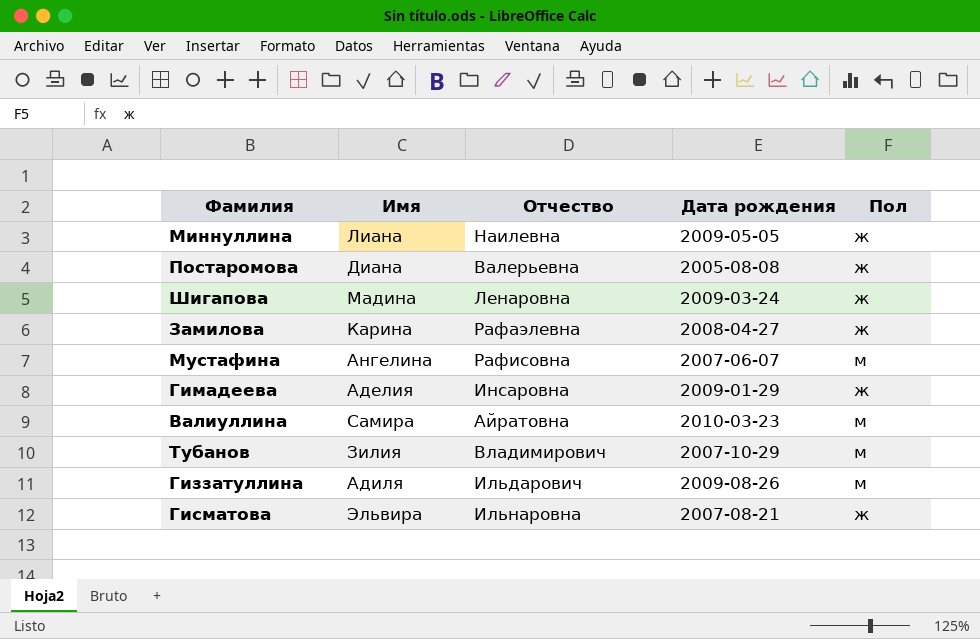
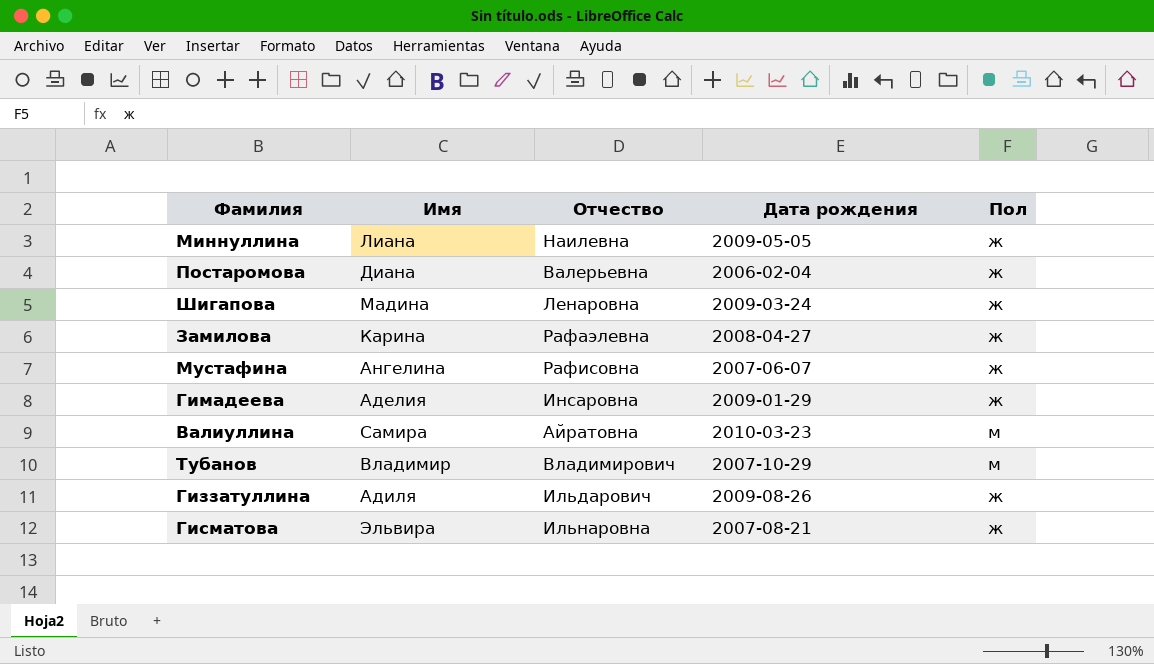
Постаромова | Дата рождения: 2005-08-08 -> 2006-02-04
Мустафина | Пол: м -> ж
Тубанов | Имя: Зилия -> Владимир
Гиззатуллина | Пол: м -> ж

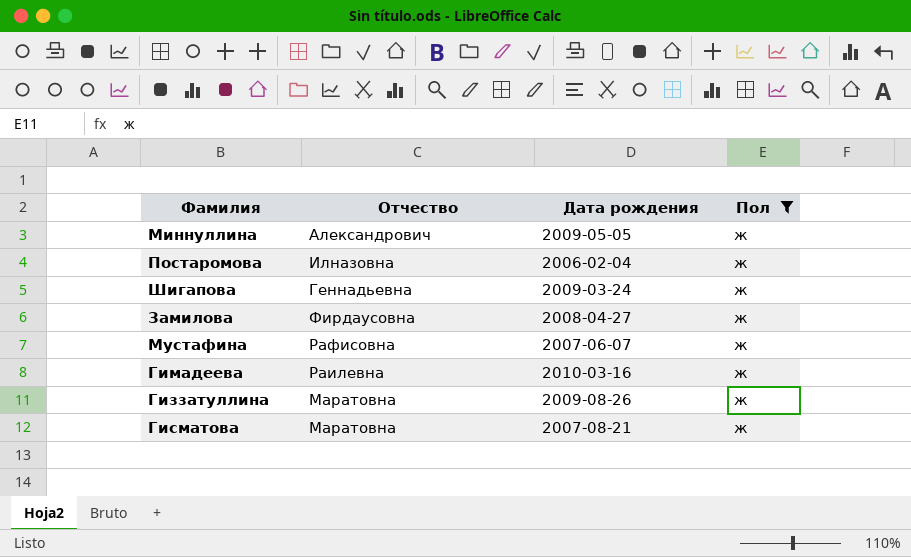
filter: none -> Пол = ж
column Имя | position: 2 -> none
Миннуллина | Отчество: Наилевна -> Александрович
Постаромова | Отчество: Валерьевна -> Илназовна
Шигапова | Отчество: Ленаровна -> Геннадьевна
Замилова | Отчество: Рафаэлевна -> Фирдаусовна
Гимадеева | Отчество: Инсаровна -> Раилевна
Гимадеева | Дата рождения: 2009-01-29 -> 2010-03-16
Гиззатуллина | Отчество: Ильдарович -> Маратовна
Гисматова | Отчество: Ильнаровна -> Маратовна

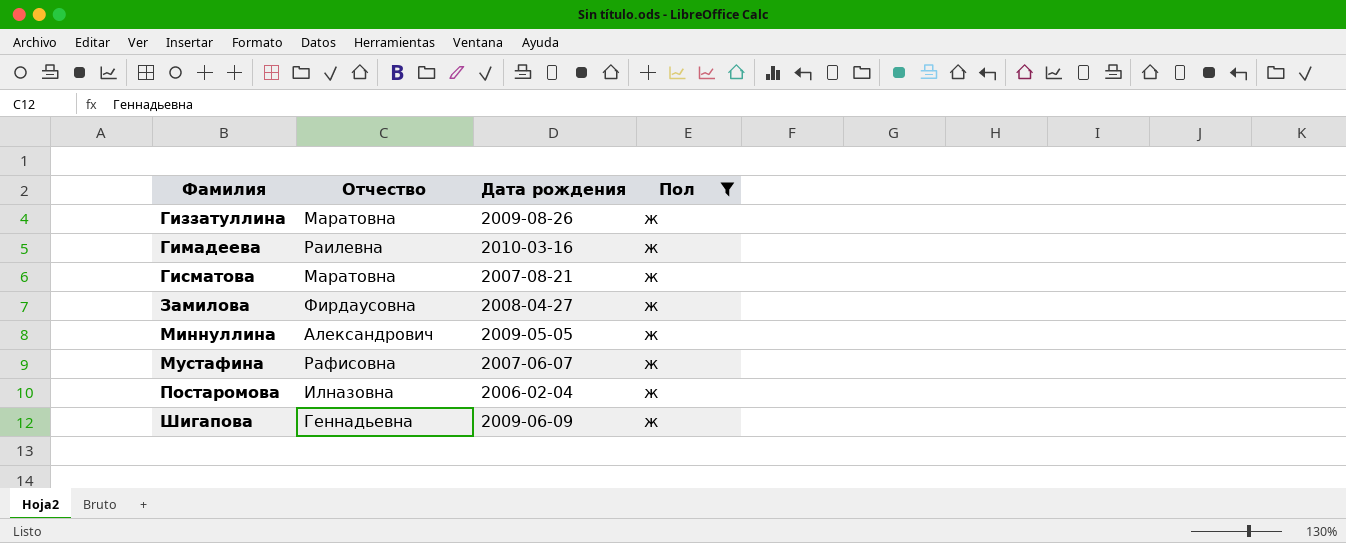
row order: none -> Фамилия ascending
Шигапова | Дата рождения: 2009-03-24 -> 2009-06-09

